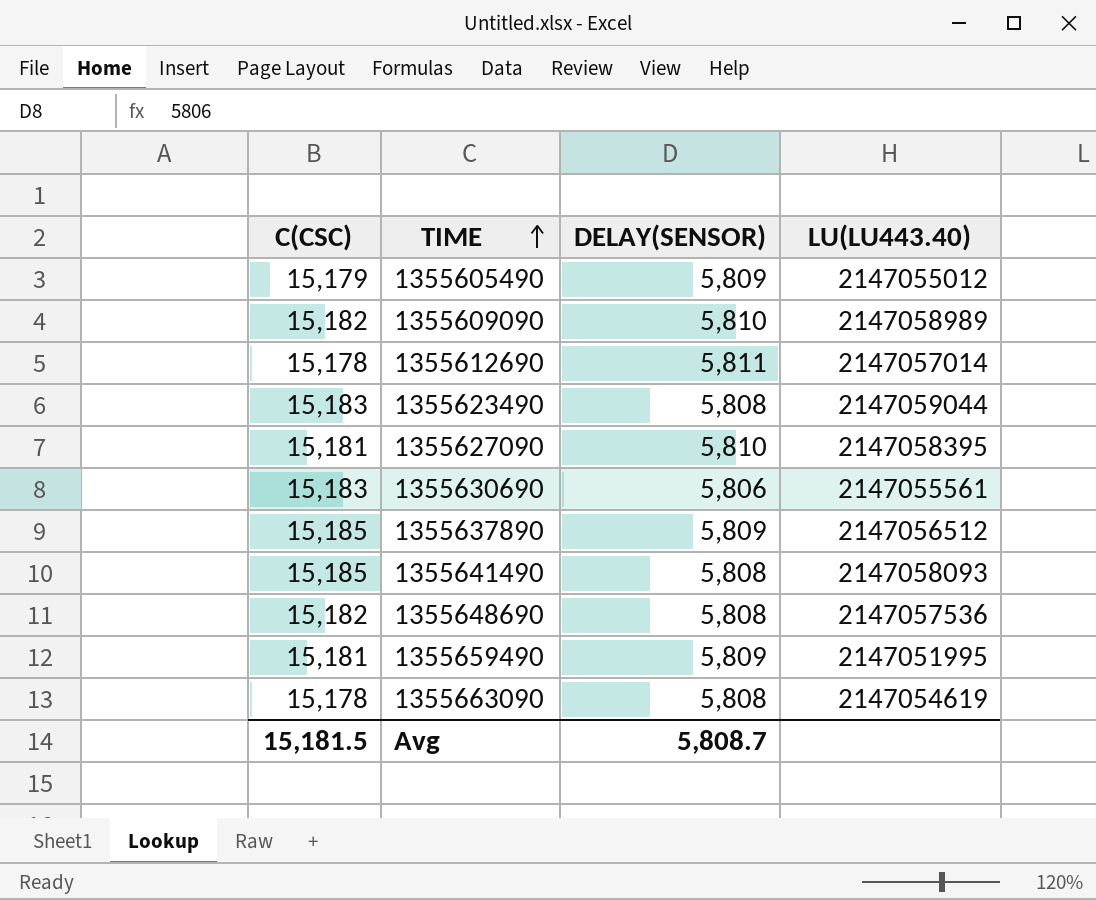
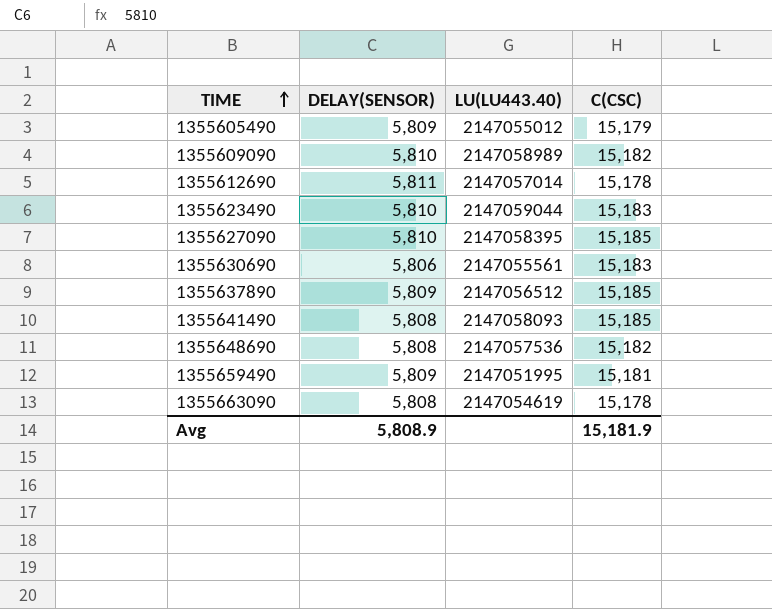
column C(CSC) | position: 1 -> 4
1355623490 | DELAY(SENSOR): 5,808 -> 5,810
1355627090 | C(CSC): 15,181 -> 15,185
Avg | DELAY(SENSOR): 5,808.7 -> 5,808.9
Avg | C(CSC): 15,181.5 -> 15,181.9

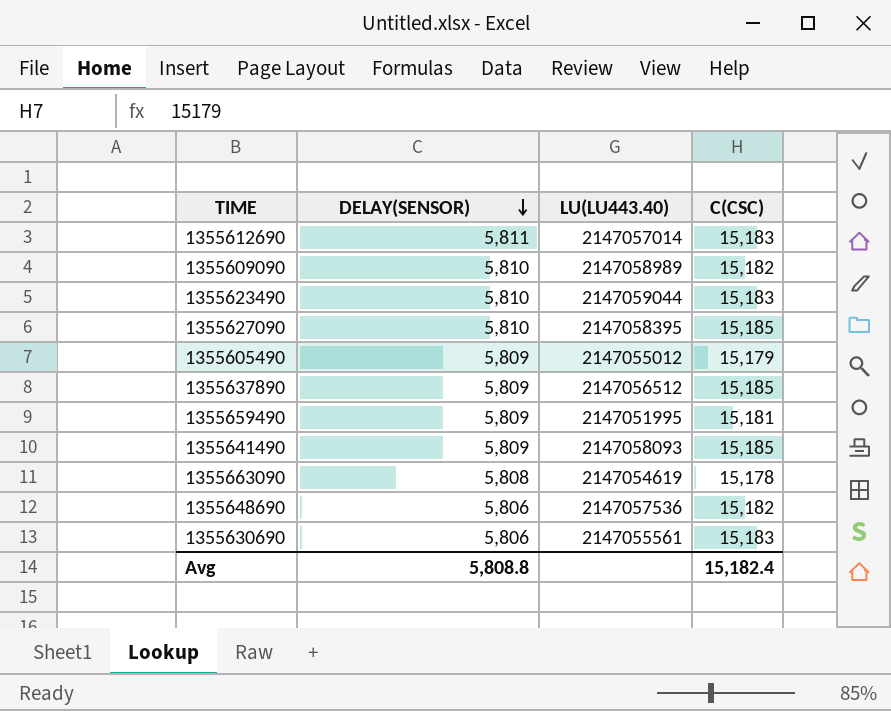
row order: TIME ascending -> DELAY(SENSOR) descending
1355612690 | C(CSC): 15,178 -> 15,183
1355641490 | DELAY(SENSOR): 5,808 -> 5,809
1355648690 | DELAY(SENSOR): 5,808 -> 5,806
Avg | DELAY(SENSOR): 5,808.9 -> 5,808.8
Avg | C(CSC): 15,181.9 -> 15,182.4

